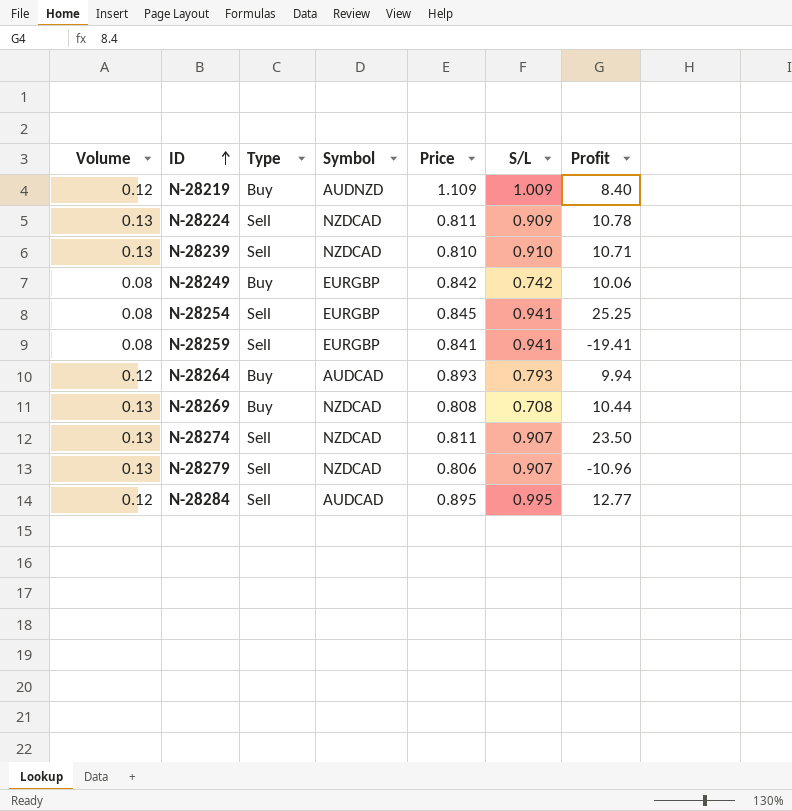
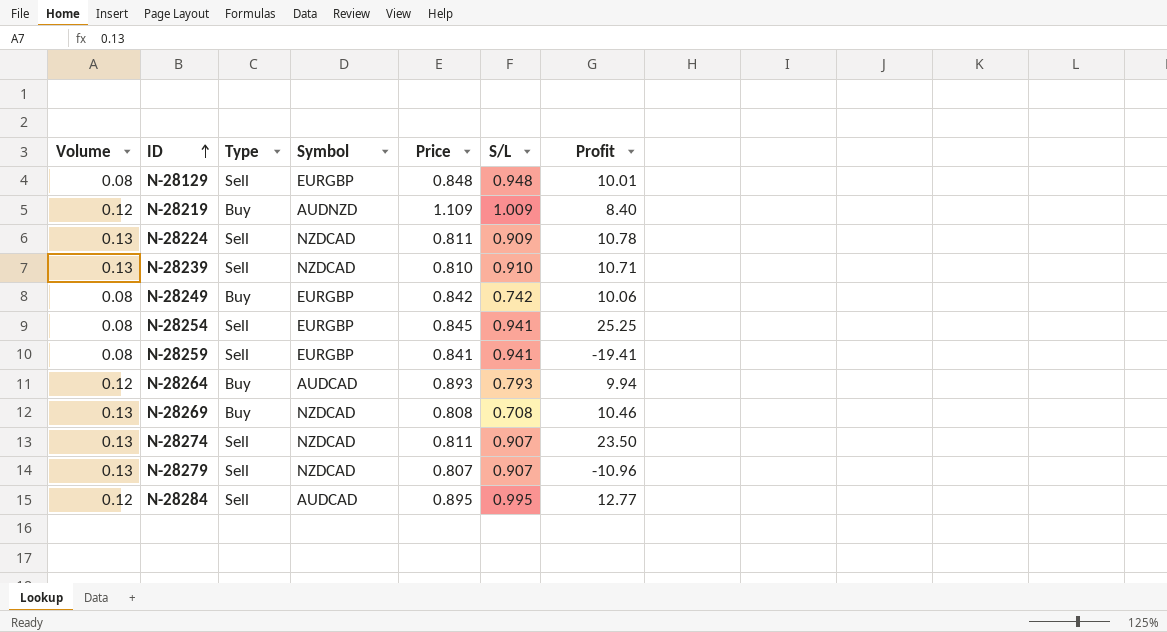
row N-28129: none -> 0.08 | Sell | EURGBP | 0.848 | 0.948 | 10.01
N-28269 | Profit: 10.44 -> 10.46
N-28279 | Price: 0.806 -> 0.807

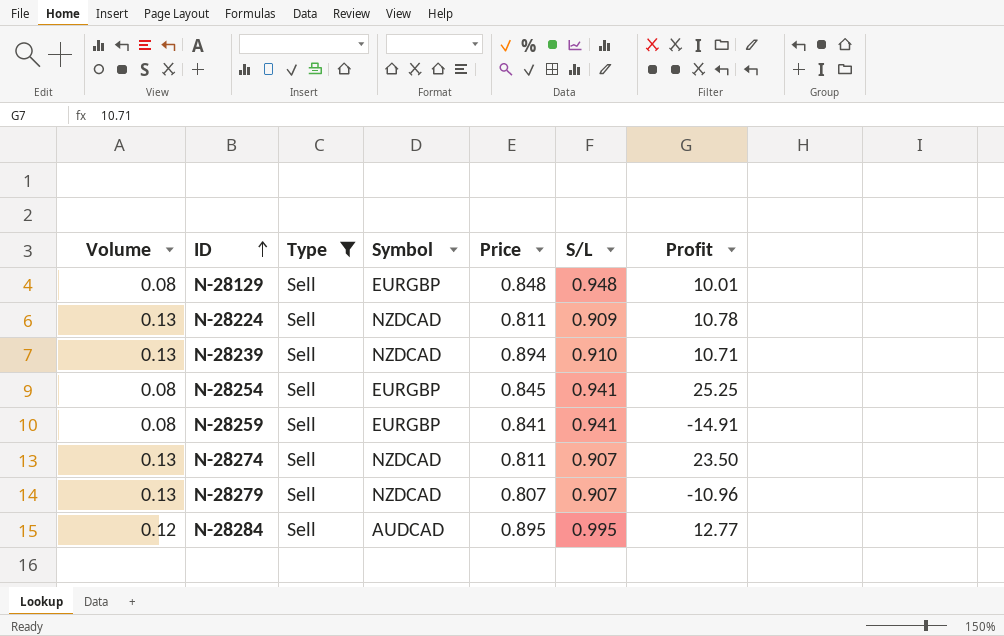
filter: none -> Type = Sell
N-28239 | Price: 0.810 -> 0.894
N-28259 | Profit: -19.41 -> -14.91

